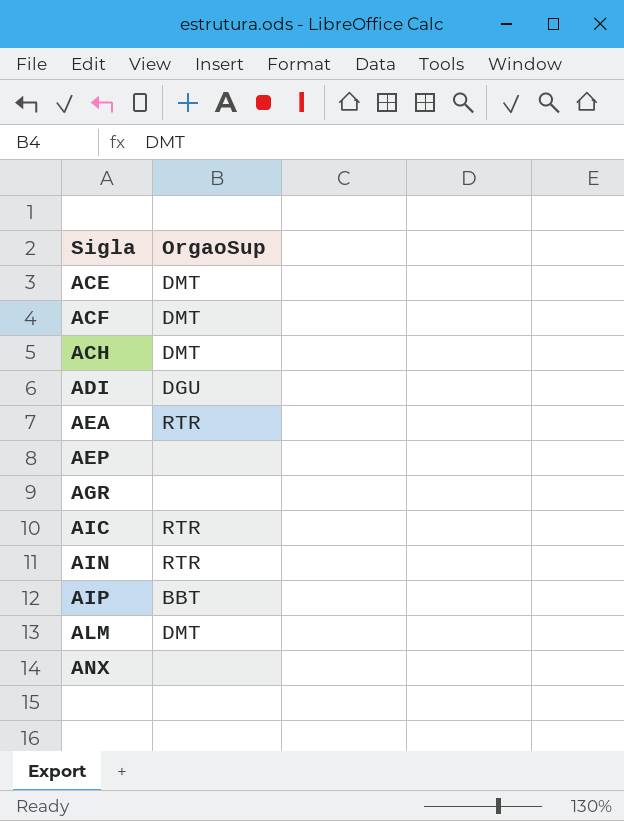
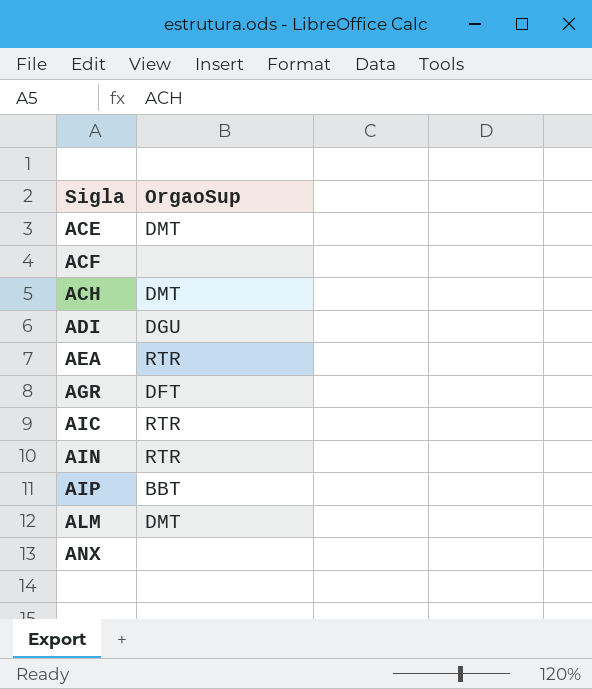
row AEP: none -> none
ACF | OrgaoSup: DMT -> none
AGR | OrgaoSup: none -> DFT

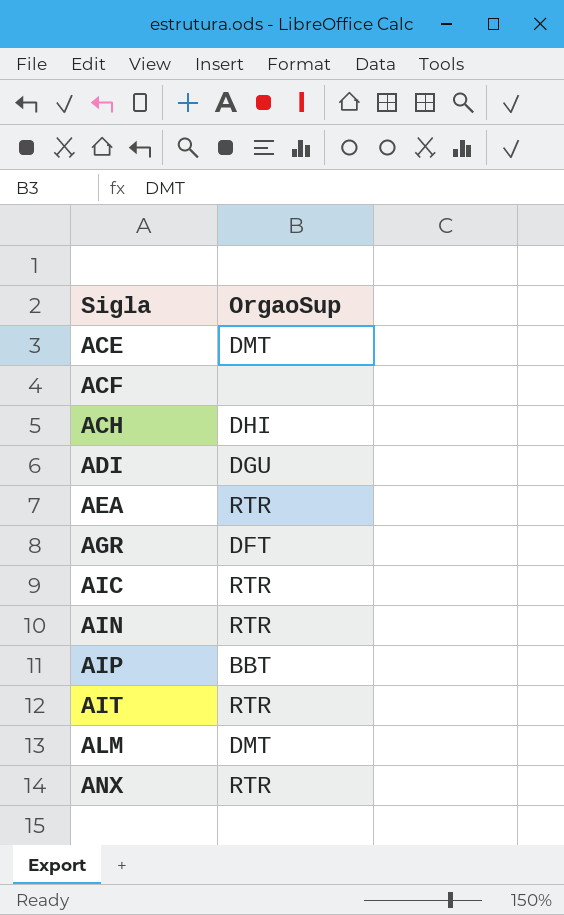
ACH | OrgaoSup: DMT -> DHI
row AIT: none -> RTR
ANX | OrgaoSup: none -> RTR

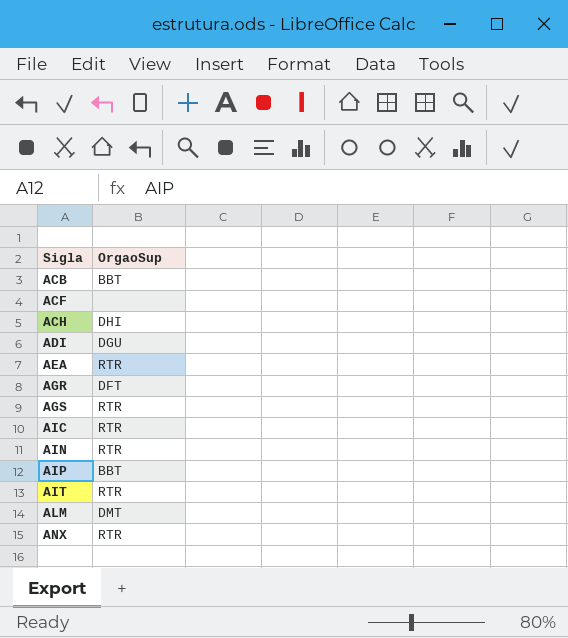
row ACE: DMT -> none
row ACB: none -> BBT
row AGS: none -> RTR

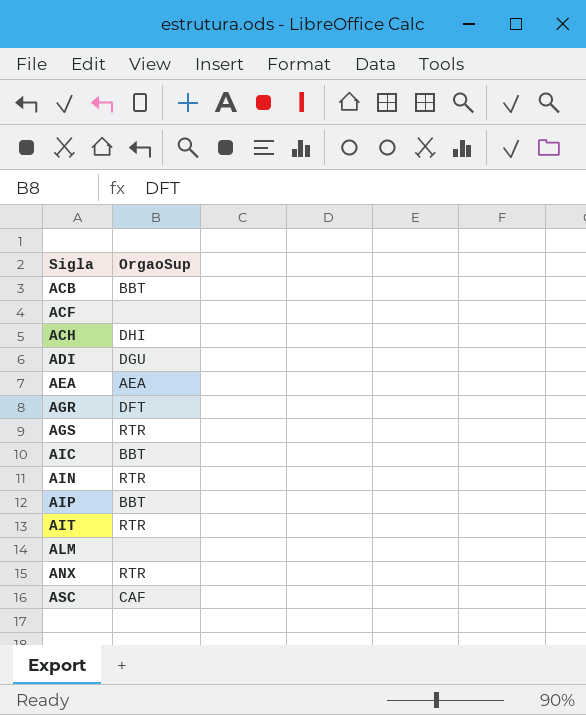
AEA | OrgaoSup: RTR -> AEA
AIC | OrgaoSup: RTR -> BBT
ALM | OrgaoSup: DMT -> none
row ASC: none -> CAF

